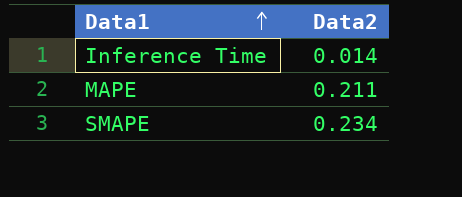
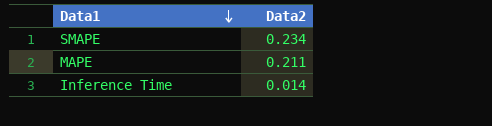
row order: Data1 ascending -> Data1 descending

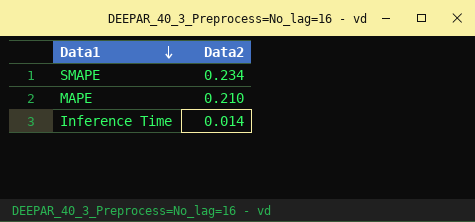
MAPE | Data2: 0.211 -> 0.210

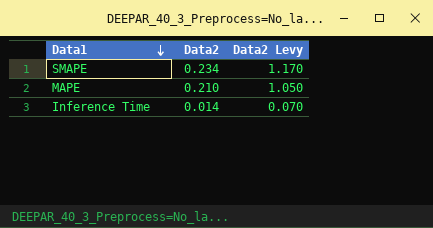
column Data2 Levy | formula: none -> [Data2] * 5

